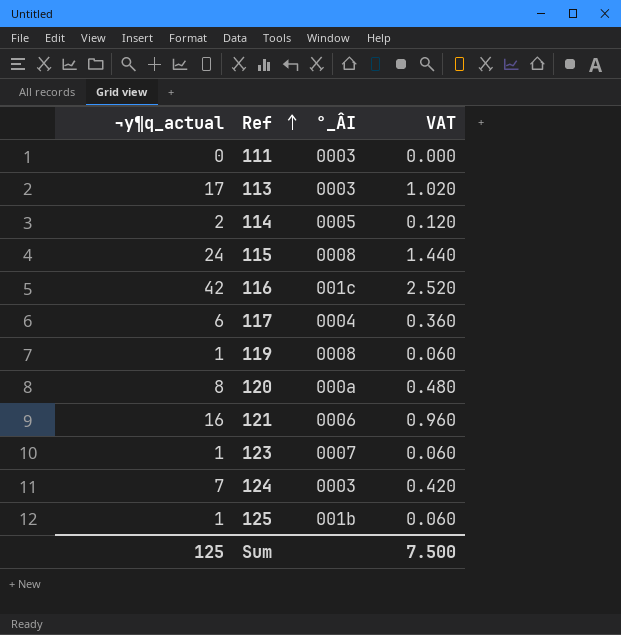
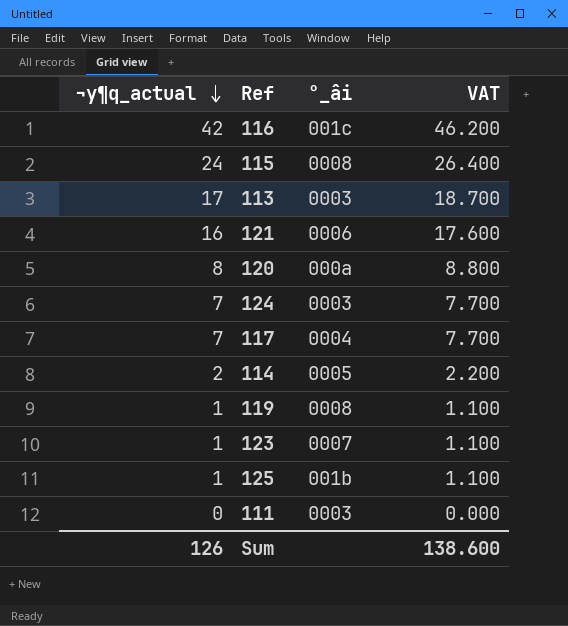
row order: Ref ascending -> ¬y¶q_actual descending
column name: °_ÂI -> °_âi
column VAT | formula: [¬y¶q_actual] * 0.06 -> [¬y¶q_actual] * 1.1
117 | ¬y¶q_actual: 6 -> 7
Sum | ¬y¶q_actual: 125 -> 126
Sum | VAT: 7.500 -> 138.600

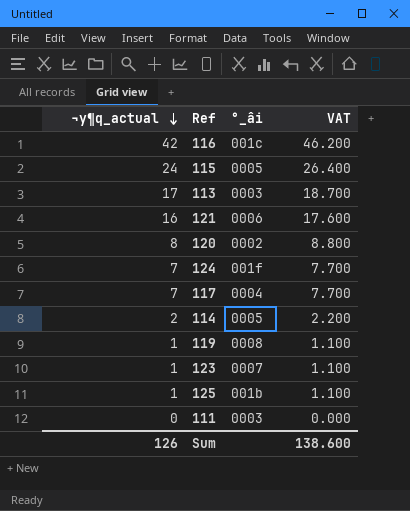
115 | °_âi: 0008 -> 0005
120 | °_âi: 000a -> 0002
124 | °_âi: 0003 -> 001f

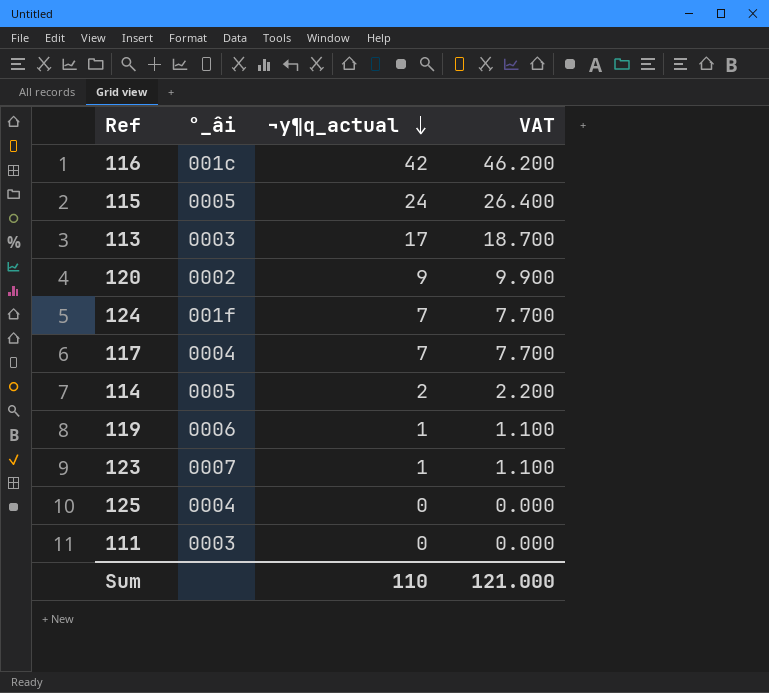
column ¬y¶q_actual | position: 1 -> 3
row 121: 16 | 0006 | 17.600 -> none
120 | ¬y¶q_actual: 8 -> 9
120 | VAT: 8.800 -> 9.900
119 | °_âi: 0008 -> 0006
125 | °_âi: 001b -> 0004
125 | ¬y¶q_actual: 1 -> 0
125 | VAT: 1.100 -> 0.000
Sum | ¬y¶q_actual: 126 -> 110
Sum | VAT: 138.600 -> 121.000

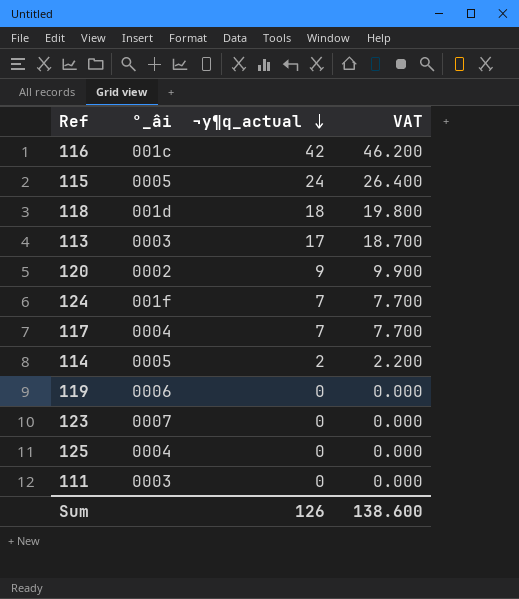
row 118: none -> 001d | 18 | 19.800
119 | ¬y¶q_actual: 1 -> 0
119 | VAT: 1.100 -> 0.000
123 | ¬y¶q_actual: 1 -> 0
123 | VAT: 1.100 -> 0.000
Sum | ¬y¶q_actual: 110 -> 126
Sum | VAT: 121.000 -> 138.600

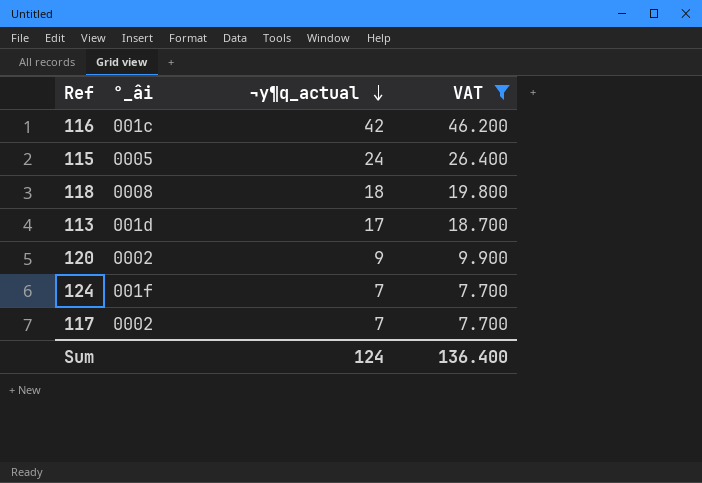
filter: none -> VAT >= 7.700
118 | °_âi: 001d -> 0008
113 | °_âi: 0003 -> 001d
117 | °_âi: 0004 -> 0002
Sum | ¬y¶q_actual: 126 -> 124
Sum | VAT: 138.600 -> 136.400

